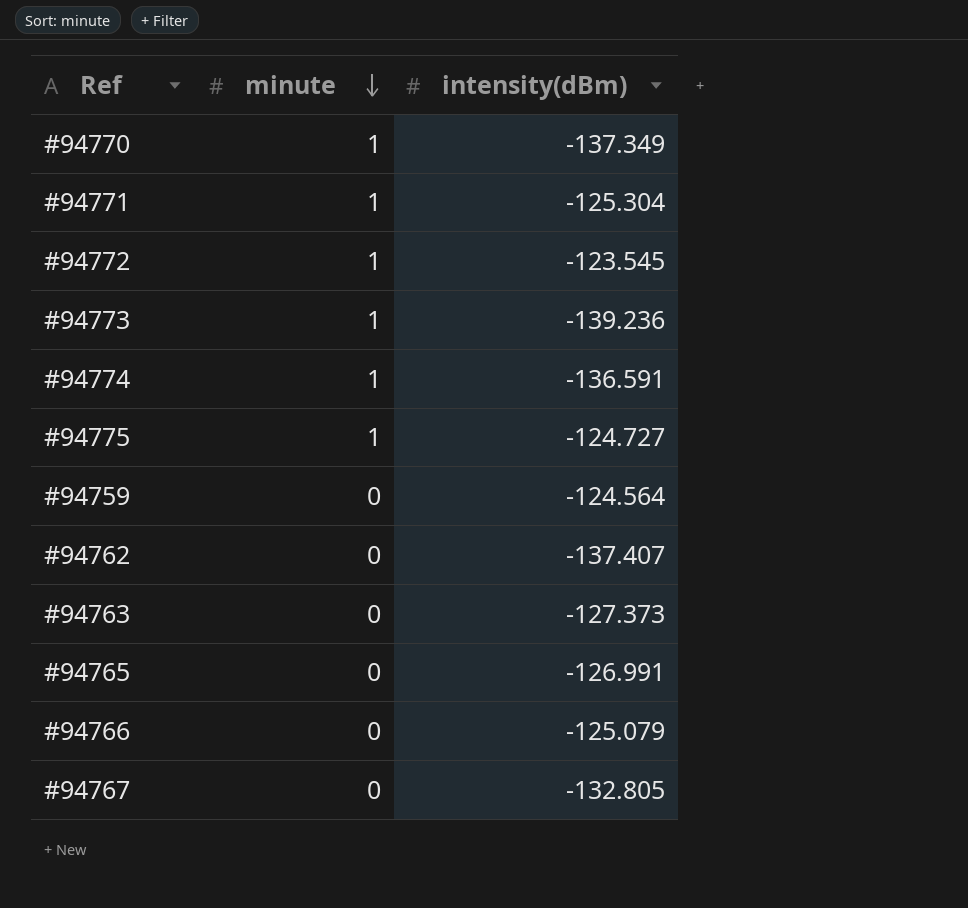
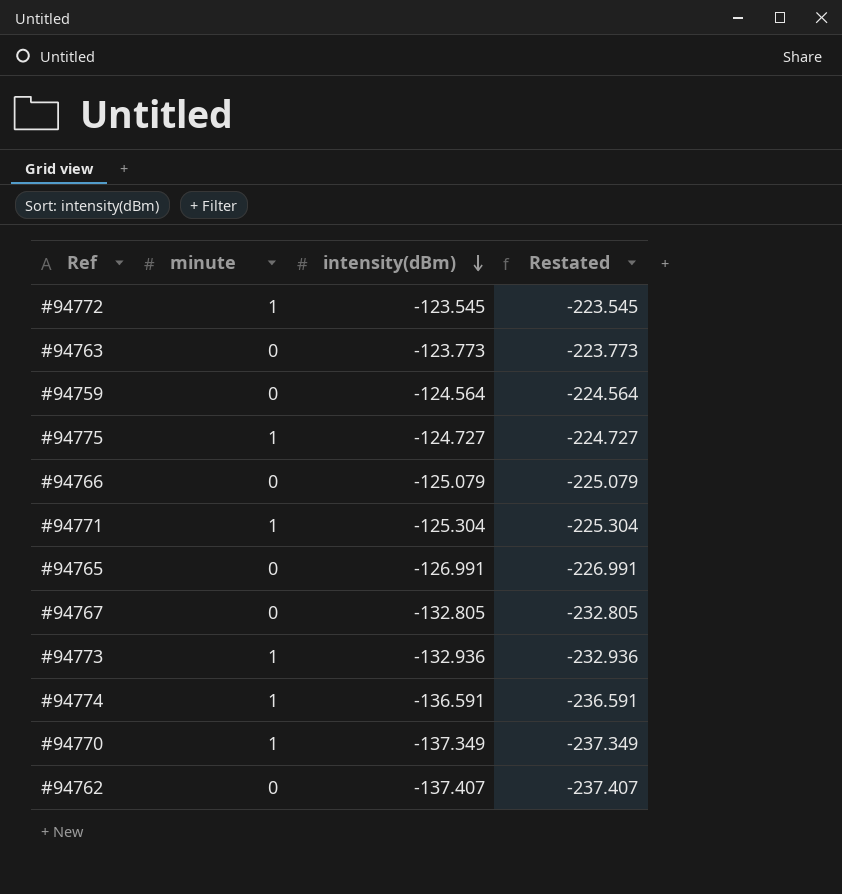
row order: minute descending -> intensity(dBm) descending
column Restated | formula: none -> [intensity(dBm)] - 100
#94763 | intensity(dBm): -127.373 -> -123.773
#94773 | intensity(dBm): -139.236 -> -132.936

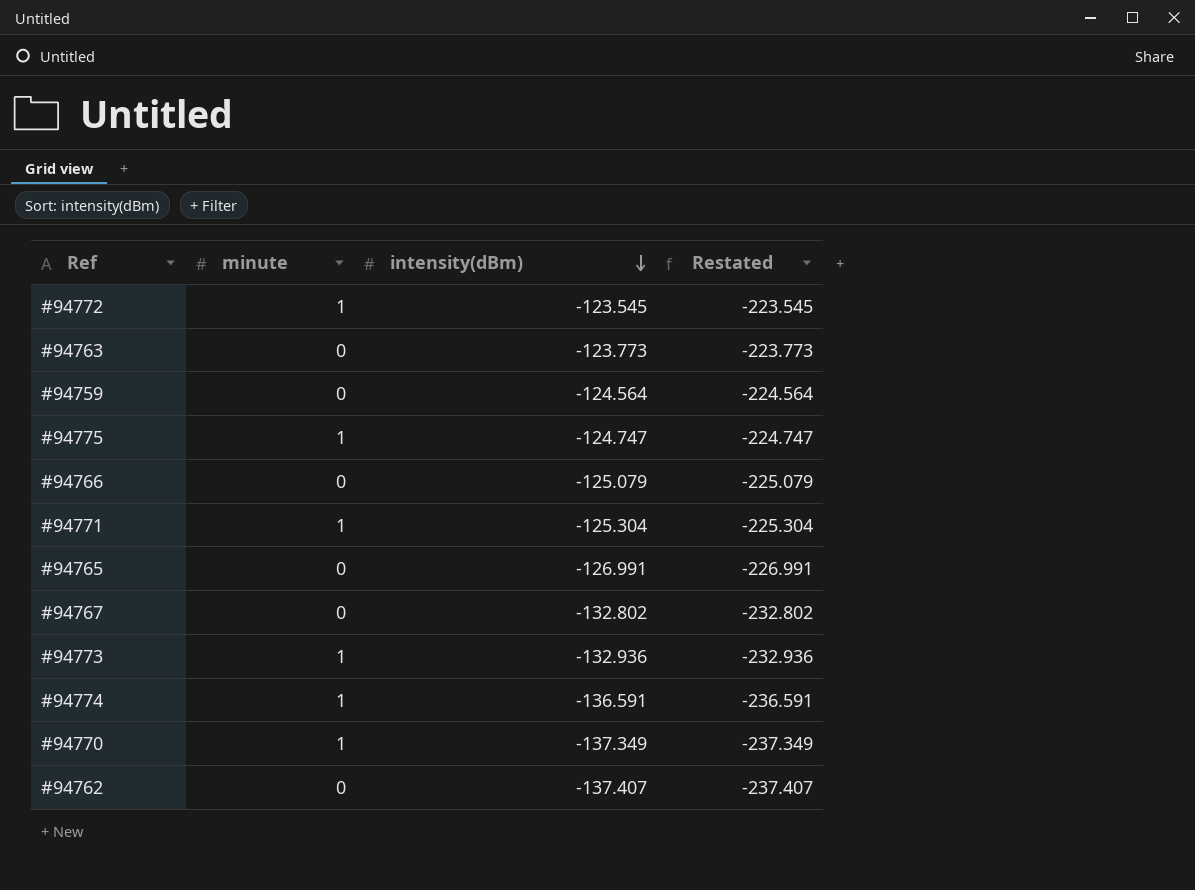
#94775 | intensity(dBm): -124.727 -> -124.747
#94775 | Restated: -224.727 -> -224.747
#94767 | intensity(dBm): -132.805 -> -132.802
#94767 | Restated: -232.805 -> -232.802

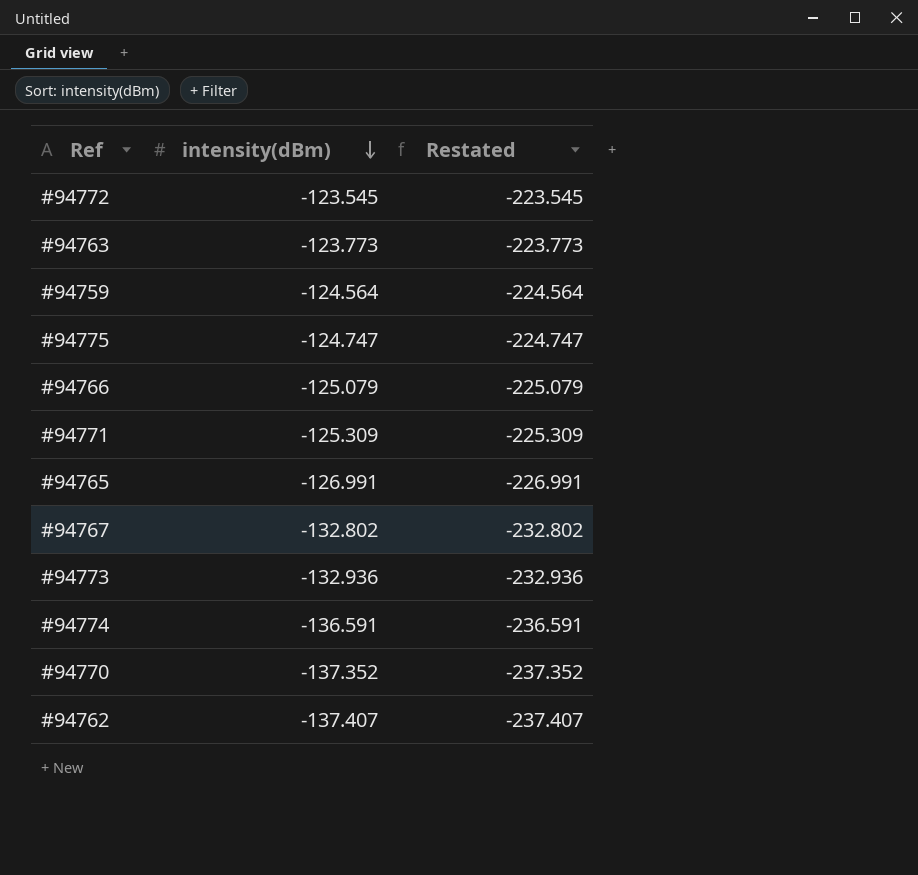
column minute | position: 2 -> none
#94771 | intensity(dBm): -125.304 -> -125.309
#94771 | Restated: -225.304 -> -225.309
#94770 | intensity(dBm): -137.349 -> -137.352
#94770 | Restated: -237.349 -> -237.352

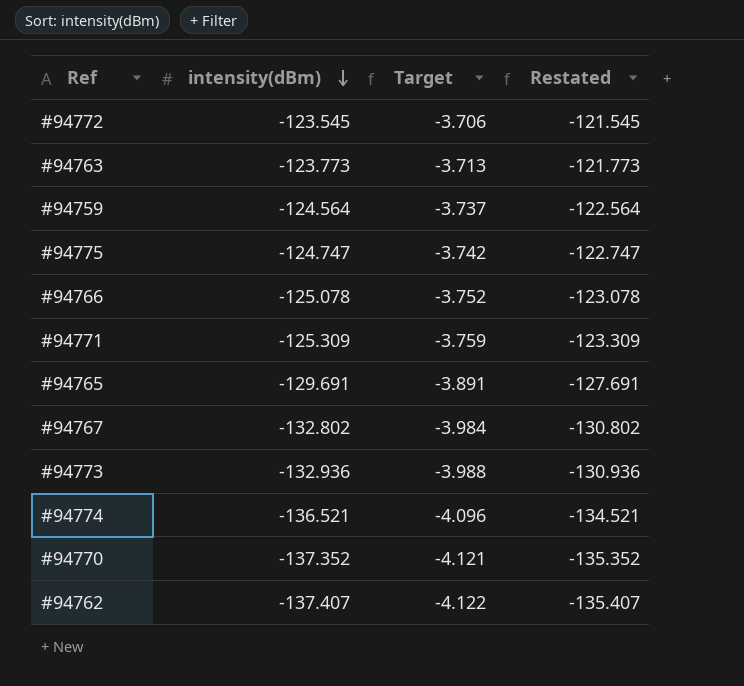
column Target | formula: none -> [intensity(dBm)] * 0.03
column Restated | formula: [intensity(dBm)] - 100 -> [intensity(dBm)] + 2
#94766 | intensity(dBm): -125.079 -> -125.078
#94765 | intensity(dBm): -126.991 -> -129.691
#94774 | intensity(dBm): -136.591 -> -136.521

